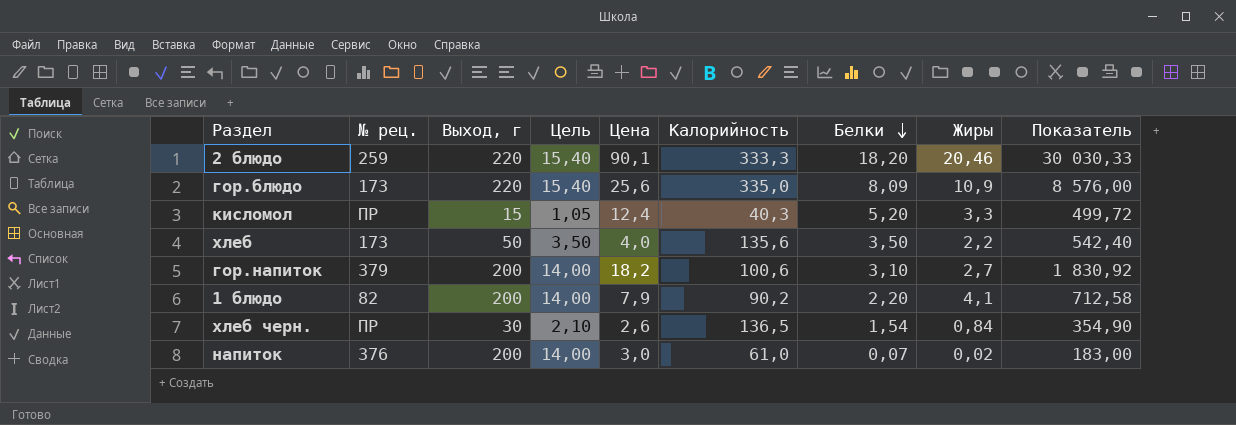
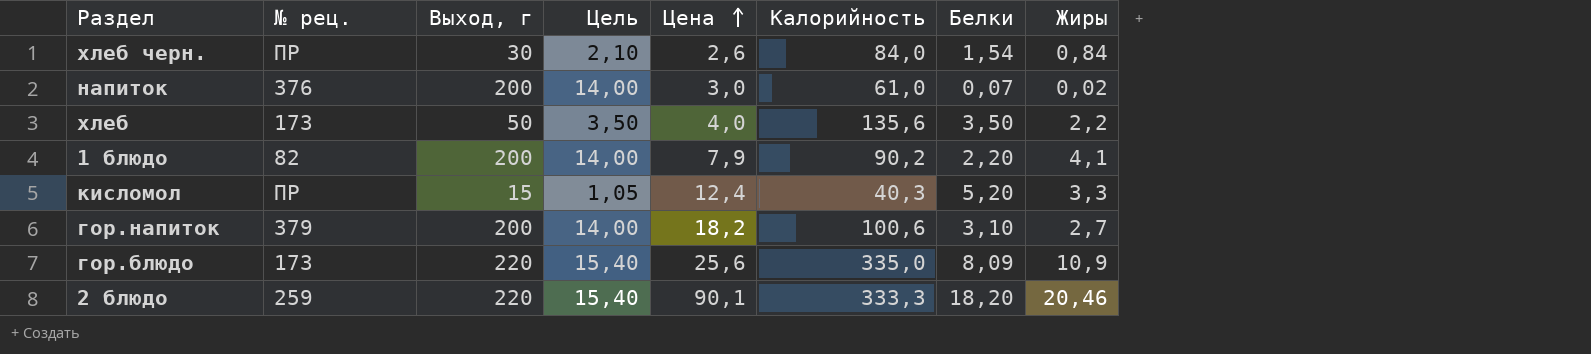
row order: Белки descending -> Цена ascending
column Показатель | formula: [Цена] * [Калорийность] -> none
хлеб черн. | Калорийность: 136,5 -> 84,0

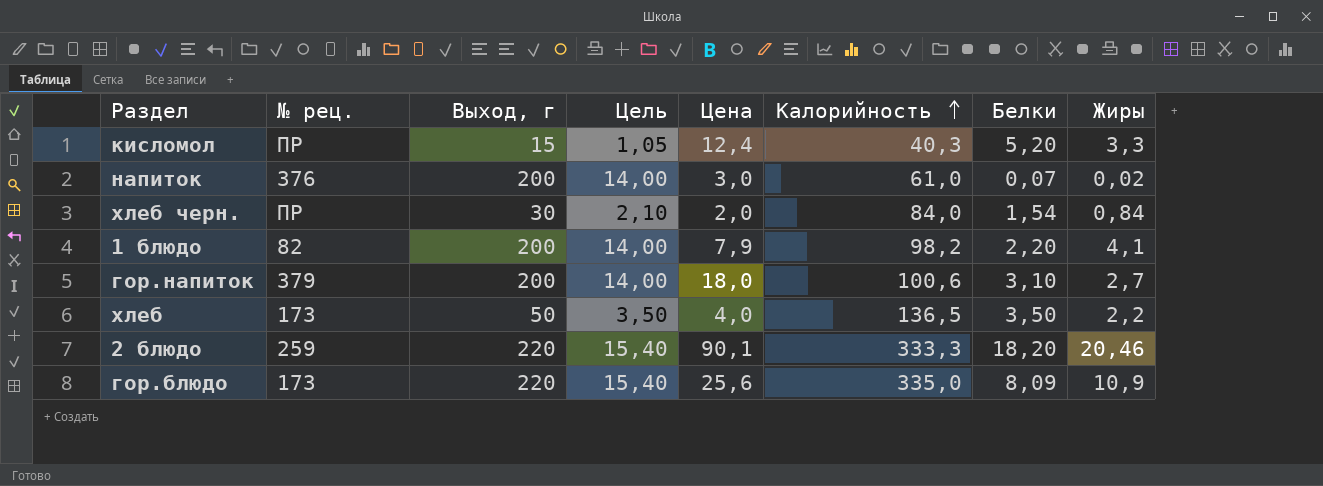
row order: Цена ascending -> Калорийность ascending
хлеб черн. | Цена: 2,6 -> 2,0
1 блюдо | Калорийность: 90,2 -> 98,2
гор.напиток | Цена: 18,2 -> 18,0
хлеб | Калорийность: 135,6 -> 136,5

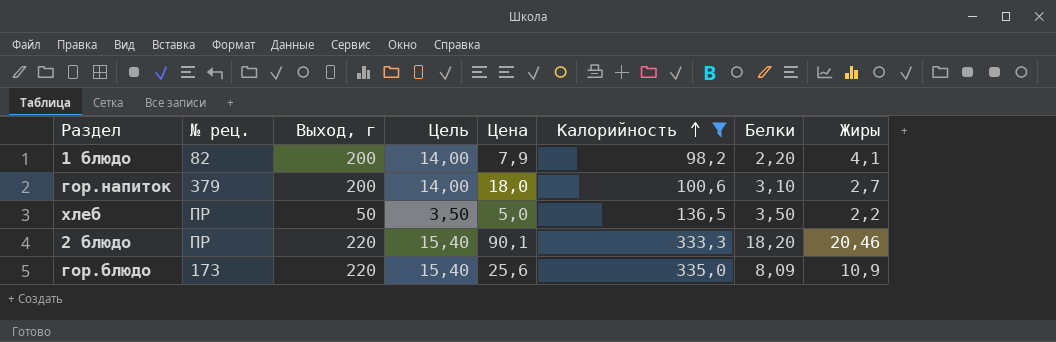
filter: none -> Калорийность >= 98,2
хлеб | № рец.: 173 -> ПР
хлеб | Цена: 4,0 -> 5,0
2 блюдо | № рец.: 259 -> ПР

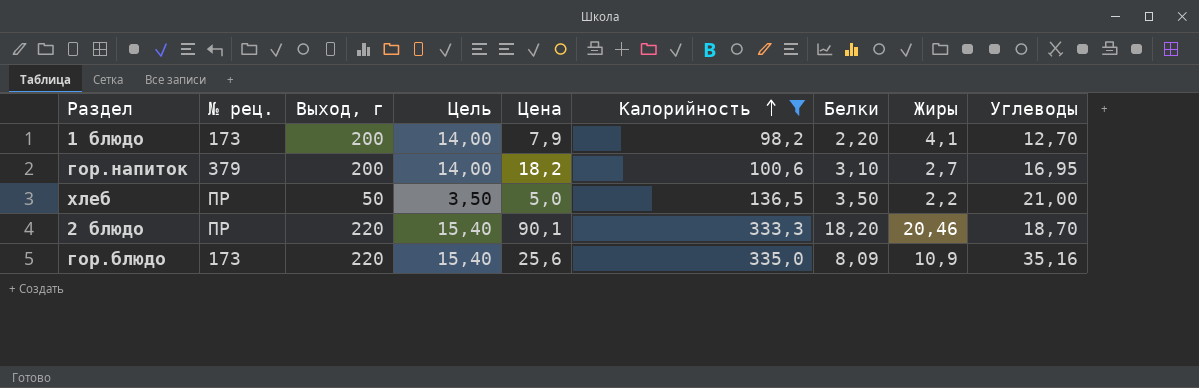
column Углеводы | position: none -> 9
1 блюдо | № рец.: 82 -> 173
гор.напиток | Цена: 18,0 -> 18,2

